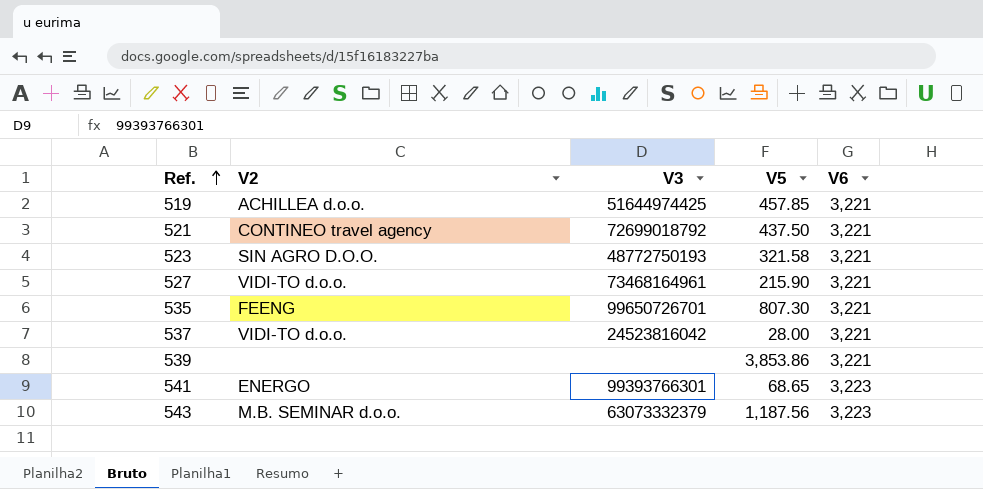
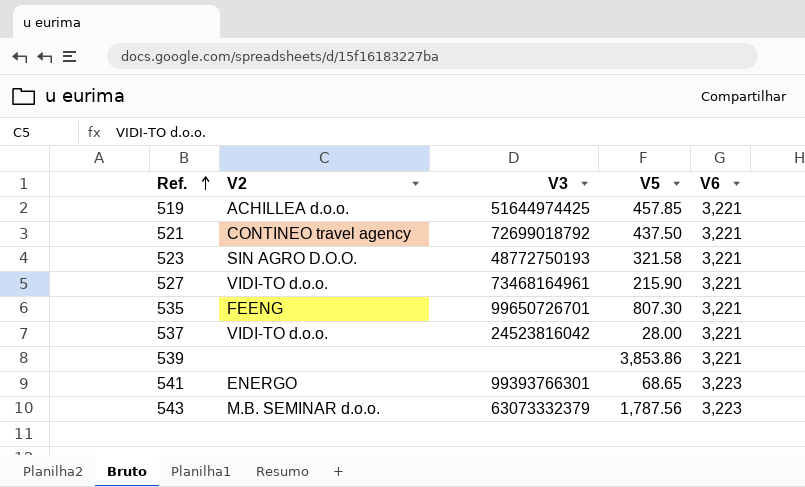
543 | V5: 1,187.56 -> 1,787.56

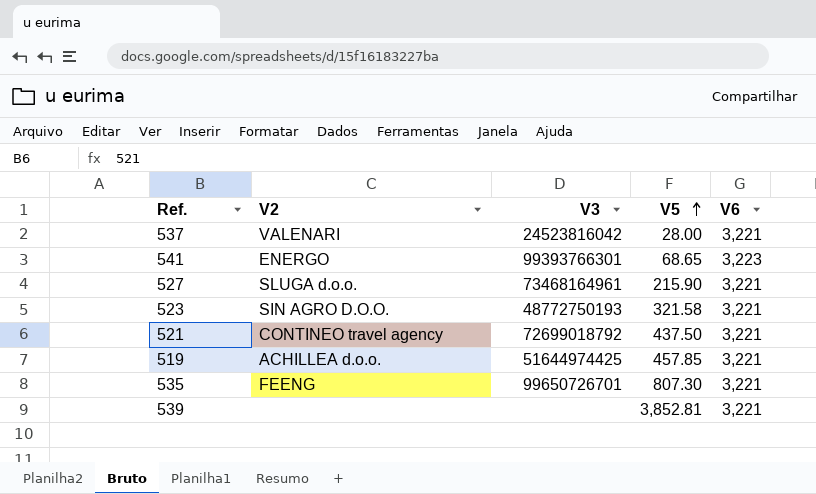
row order: Ref. ascending -> V5 ascending
row 543: M.B. SEMINAR d.o.o. | 63073332379 | 1,787.56 | 3,223 -> none
537 | V2: VIDI-TO d.o.o. -> VALENARI
527 | V2: VIDI-TO d.o.o. -> SLUGA d.o.o.
539 | V5: 3,853.86 -> 3,852.81

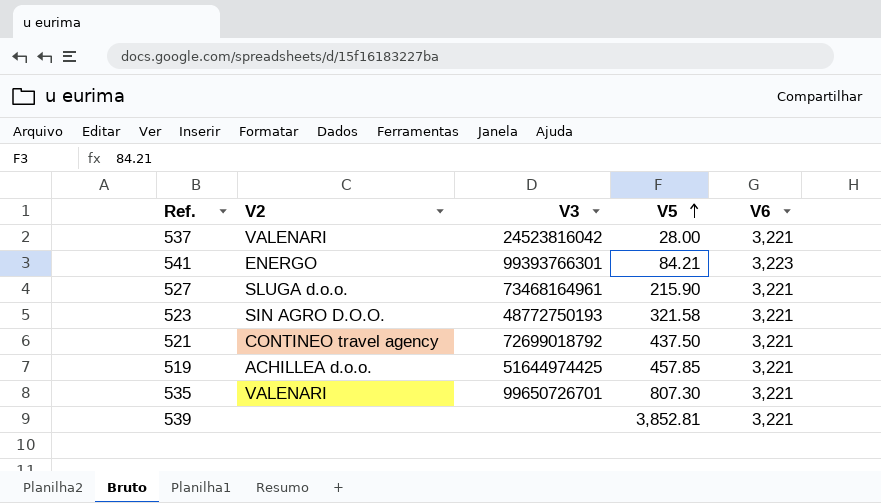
541 | V5: 68.65 -> 84.21
535 | V2: FEENG -> VALENARI

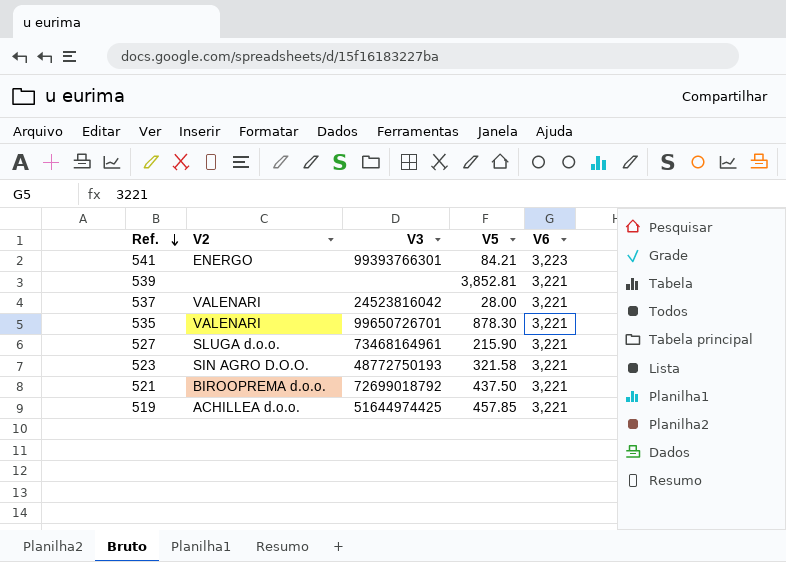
row order: V5 ascending -> Ref. descending
535 | V5: 807.30 -> 878.30
521 | V2: CONTINEO travel agency -> BIROOPREMA d.o.o.

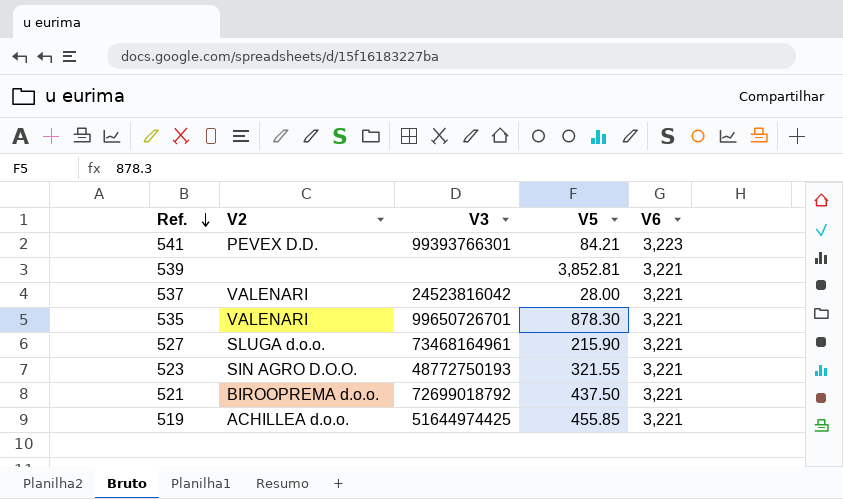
541 | V2: ENERGO -> PEVEX D.D.
523 | V5: 321.58 -> 321.55
519 | V5: 457.85 -> 455.85

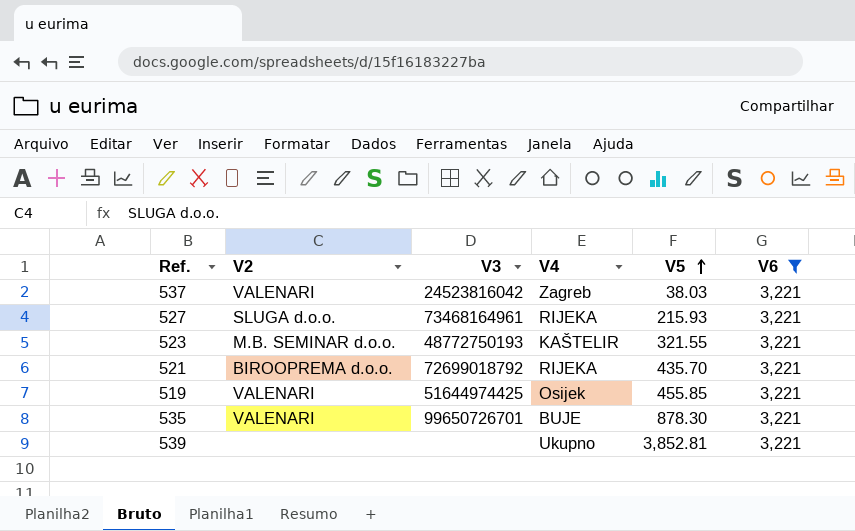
filter: none -> V6 = 3,221
row order: Ref. descending -> V5 ascending
column V4 | position: none -> 4
537 | V5: 28.00 -> 38.03
527 | V5: 215.90 -> 215.93
523 | V2: SIN AGRO D.O.O. -> M.B. SEMINAR d.o.o.
521 | V5: 437.50 -> 435.70
519 | V2: ACHILLEA d.o.o. -> VALENARI

